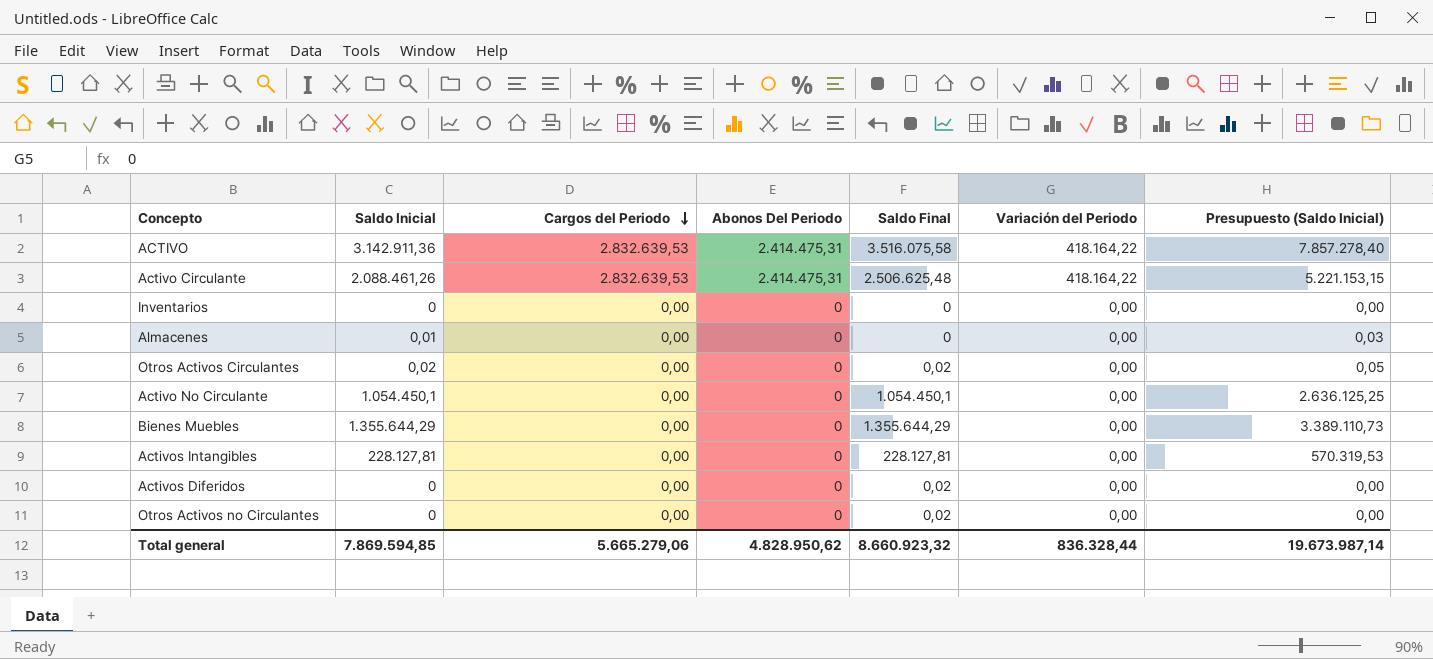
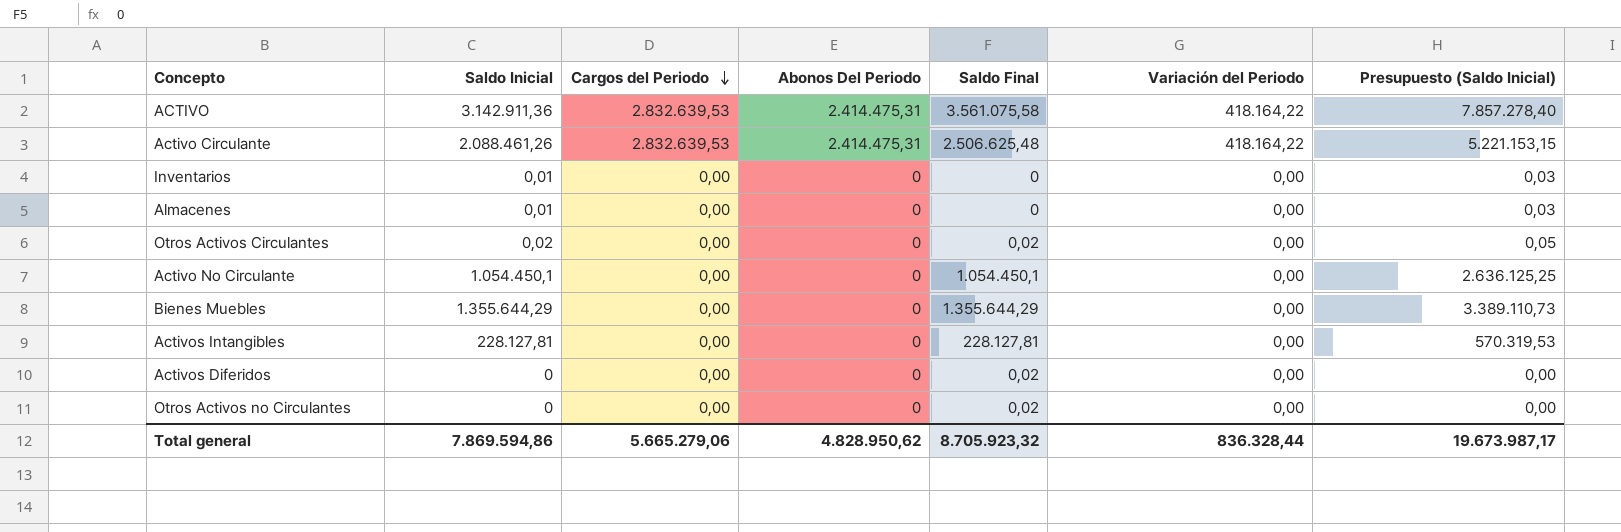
ACTIVO | Saldo Final: 3.516.075,58 -> 3.561.075,58
Inventarios | Saldo Inicial: 0 -> 0,01
Inventarios | Presupuesto (Saldo Inicial): 0,00 -> 0,03
Total general | Saldo Inicial: 7.869.594,85 -> 7.869.594,86
Total general | Saldo Final: 8.660.923,32 -> 8.705.923,32
Total general | Presupuesto (Saldo Inicial): 19.673.987,14 -> 19.673.987,17

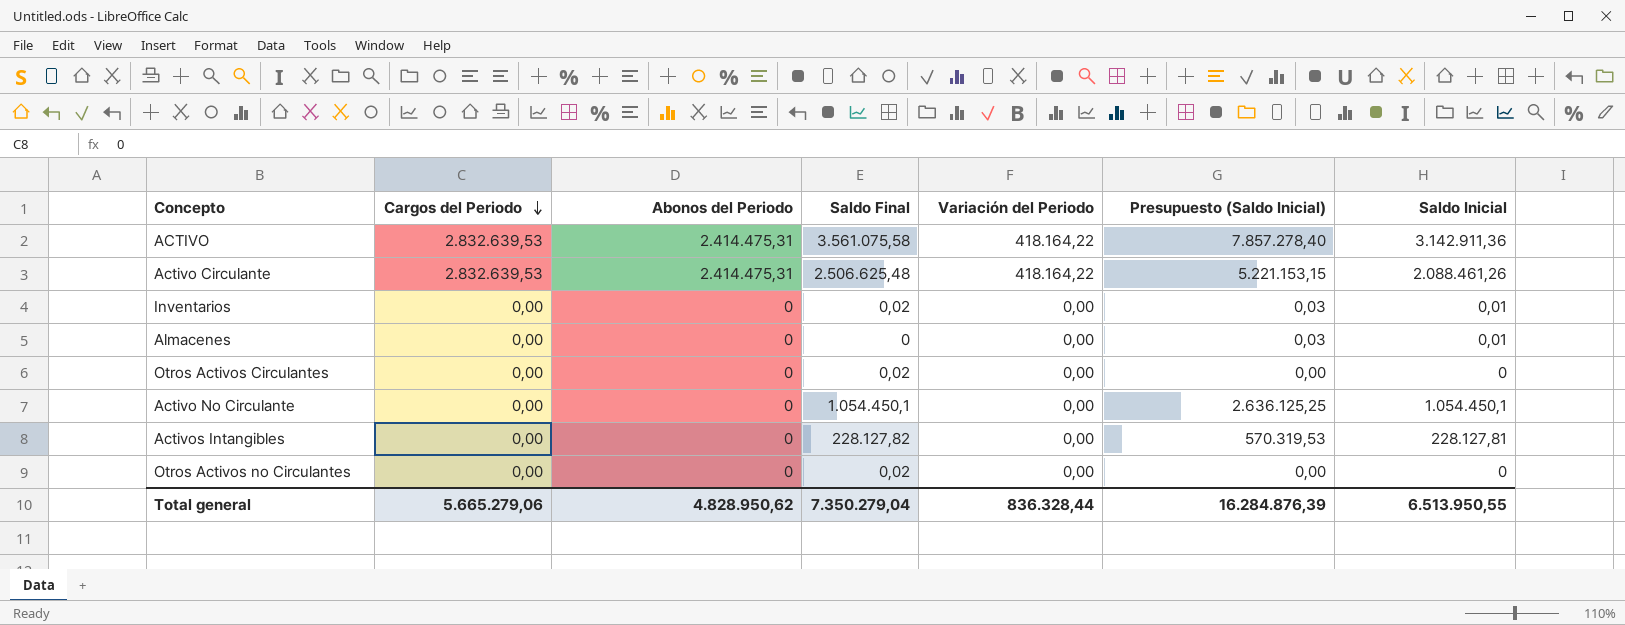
column name: Abonos Del Periodo -> Abonos del Periodo
column Saldo Inicial | position: 2 -> 7
row Bienes Muebles: 1.355.644,29 | 0,00 | 0 | 1.355.644,29 | 0,00 | 3.389.110,73 -> none
row Activos Diferidos: 0 | 0,00 | 0 | 0,02 | 0,00 | 0,00 -> none
Inventarios | Saldo Final: 0 -> 0,02
Otros Activos Circulantes | Presupuesto (Saldo Inicial): 0,05 -> 0,00
Otros Activos Circulantes | Saldo Inicial: 0,02 -> 0
Activos Intangibles | Saldo Final: 228.127,81 -> 228.127,82
Total general | Saldo Final: 8.705.923,32 -> 7.350.279,04
Total general | Presupuesto (Saldo Inicial): 19.673.987,17 -> 16.284.876,39
Total general | Saldo Inicial: 7.869.594,86 -> 6.513.950,55

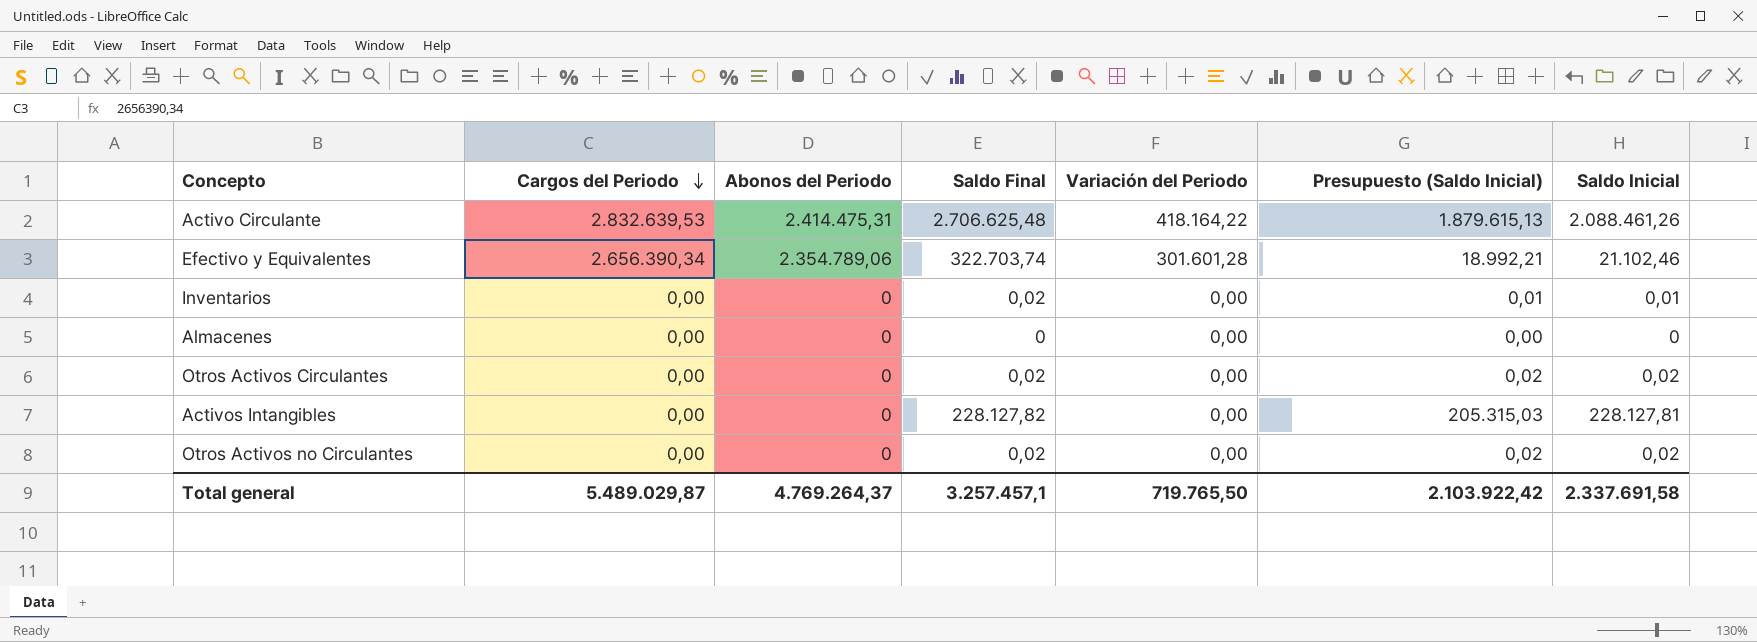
column Presupuesto (Saldo Inicial) | formula: [Saldo Inicial] * 2,5 -> [Saldo Inicial] * 0,9
row ACTIVO: 2.832.639,53 | 2.414.475,31 | 3.561.075,58 | 418.164,22 | 7.857.278,40 | 3.142.911,36 -> none
row Activo No Circulante: 0,00 | 0 | 1.054.450,1 | 0,00 | 2.636.125,25 | 1.054.450,1 -> none
Activo Circulante | Saldo Final: 2.506.625,48 -> 2.706.625,48
row Efectivo y Equivalentes: none -> 2.656.390,34 | 2.354.789,06 | 322.703,74 | 301.601,28 | 18.992,21 | 21.102,46
Almacenes | Saldo Inicial: 0,01 -> 0
Otros Activos Circulantes | Saldo Inicial: 0 -> 0,02
Otros Activos no Circulantes | Saldo Inicial: 0 -> 0,02
Total general | Cargos del Periodo: 5.665.279,06 -> 5.489.029,87
Total general | Abonos del Periodo: 4.828.950,62 -> 4.769.264,37
Total general | Saldo Final: 7.350.279,04 -> 3.257.457,1
Total general | Variación del Periodo: 836.328,44 -> 719.765,50
Total general | Presupuesto (Saldo Inicial): 16.284.876,39 -> 2.103.922,42
Total general | Saldo Inicial: 6.513.950,55 -> 2.337.691,58

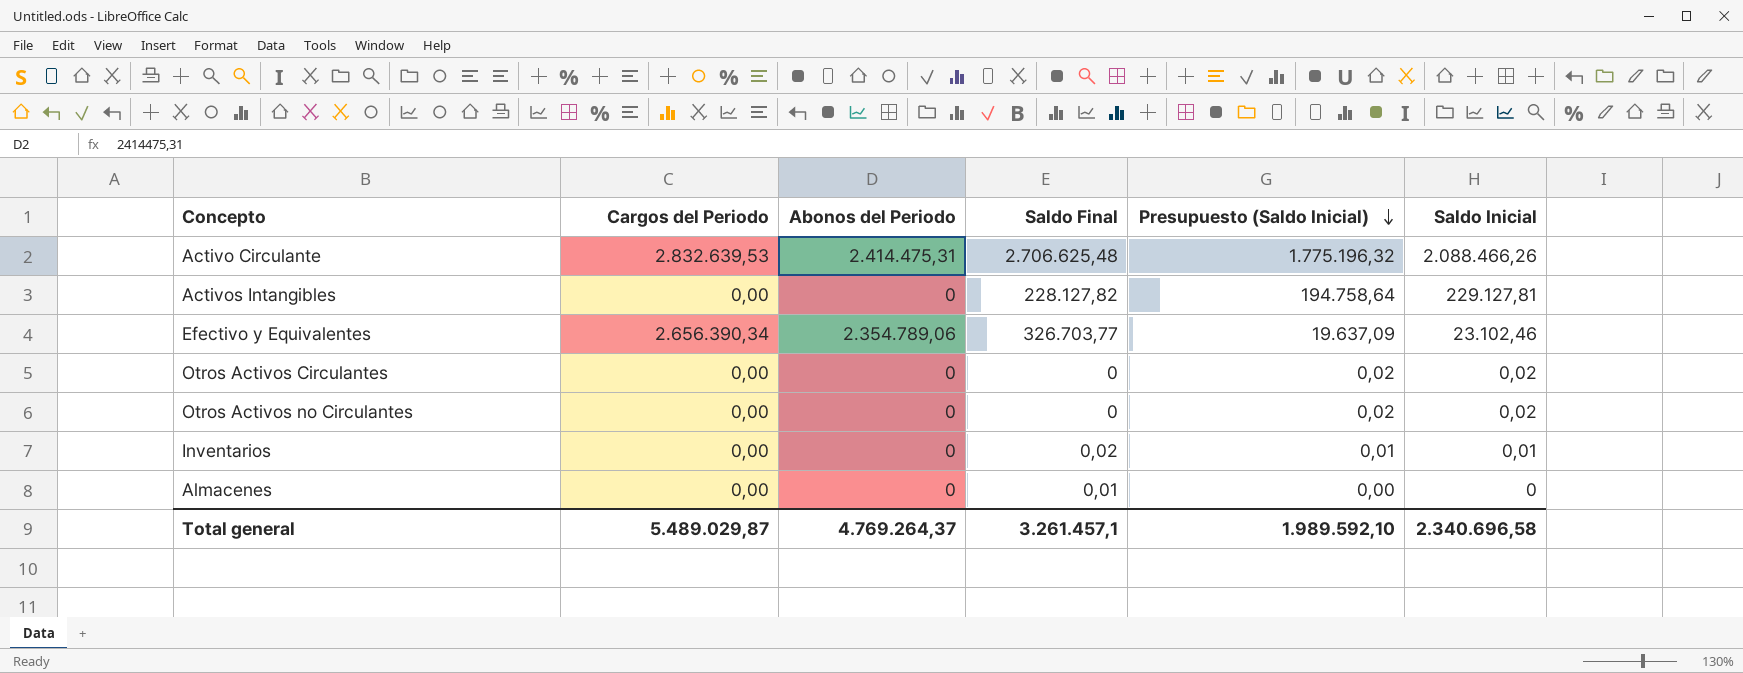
row order: Cargos del Periodo descending -> Presupuesto (Saldo Inicial) descending
column Variación del Periodo | position: 5 -> none
column Presupuesto (Saldo Inicial) | formula: [Saldo Inicial] * 0,9 -> [Saldo Inicial] * 0,85
Activo Circulante | Saldo Inicial: 2.088.461,26 -> 2.088.466,26
Activos Intangibles | Saldo Inicial: 228.127,81 -> 229.127,81
Efectivo y Equivalentes | Saldo Final: 322.703,74 -> 326.703,77
Efectivo y Equivalentes | Saldo Inicial: 21.102,46 -> 23.102,46
Otros Activos Circulantes | Saldo Final: 0,02 -> 0
Otros Activos no Circulantes | Saldo Final: 0,02 -> 0
Almacenes | Saldo Final: 0 -> 0,01
Total general | Saldo Final: 3.257.457,1 -> 3.261.457,1
Total general | Presupuesto (Saldo Inicial): 2.103.922,42 -> 1.989.592,10
Total general | Saldo Inicial: 2.337.691,58 -> 2.340.696,58

